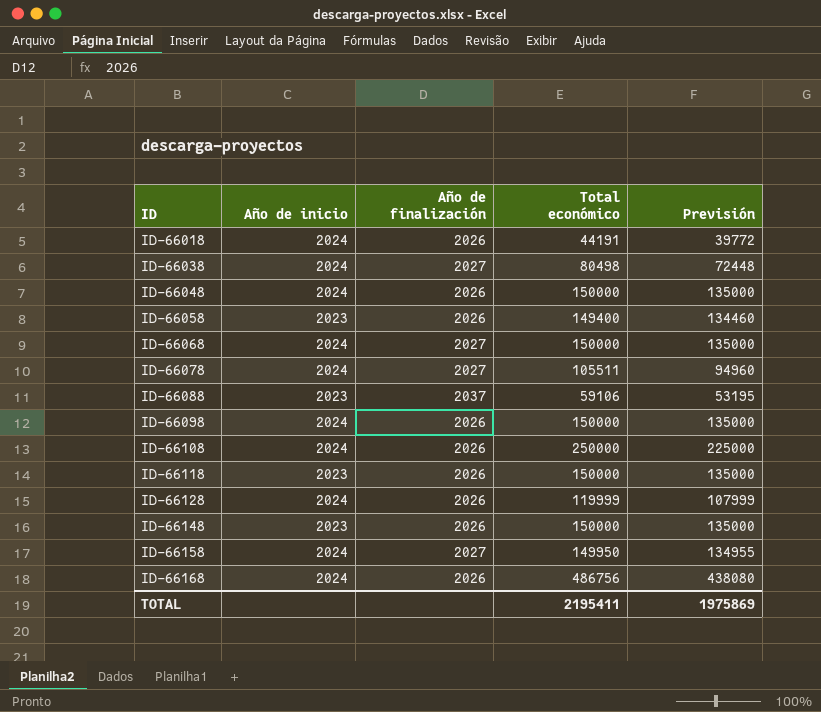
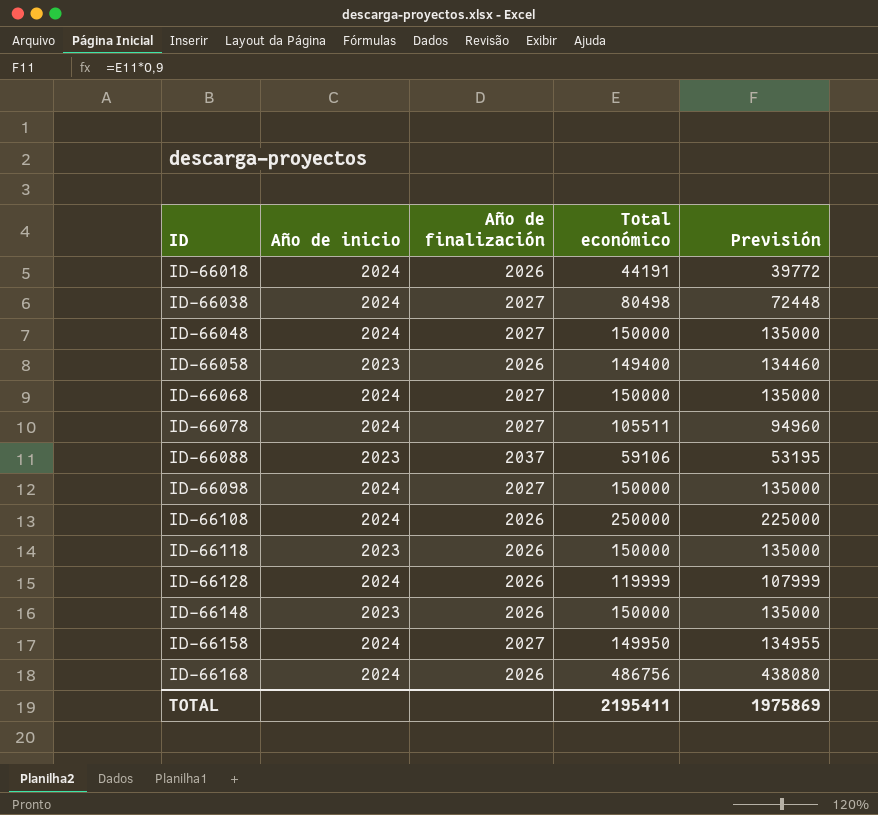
ID-66048 | Año de finalización: 2026 -> 2027
ID-66098 | Año de finalización: 2026 -> 2027

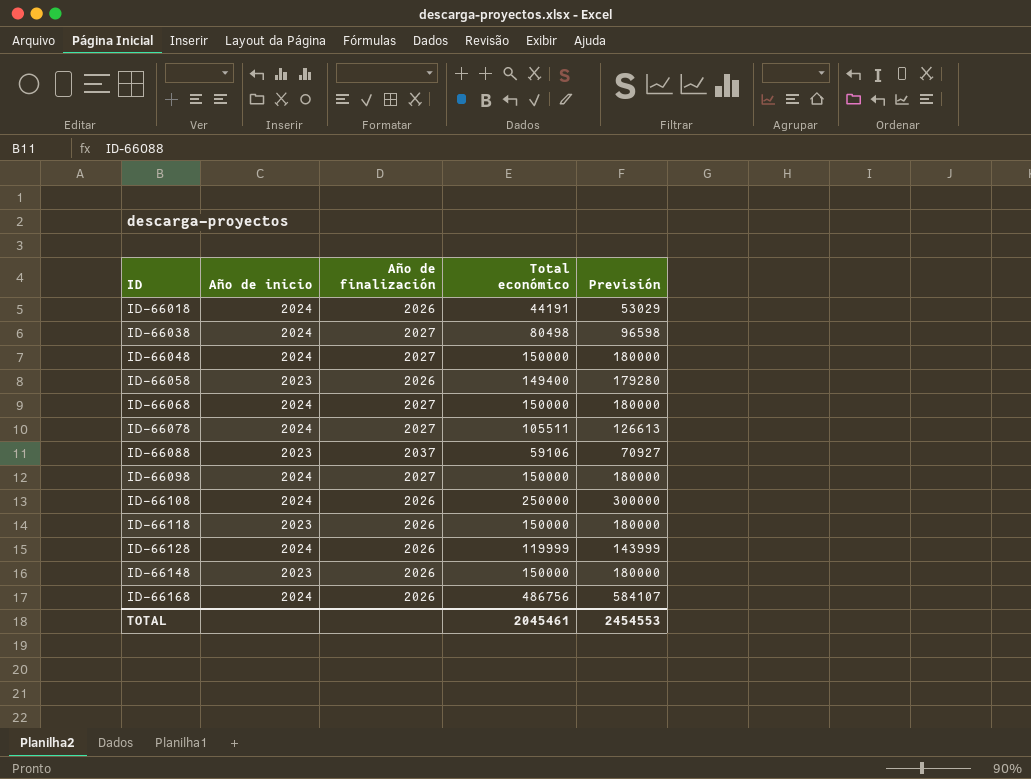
column Previsión | formula: [Total económico] * 0,9 -> [Total económico] * 1,2
row ID-66158: 2024 | 2027 | 149950 | 134955 -> none
TOTAL | Total económico: 2195411 -> 2045461
TOTAL | Previsión: 1975869 -> 2454553

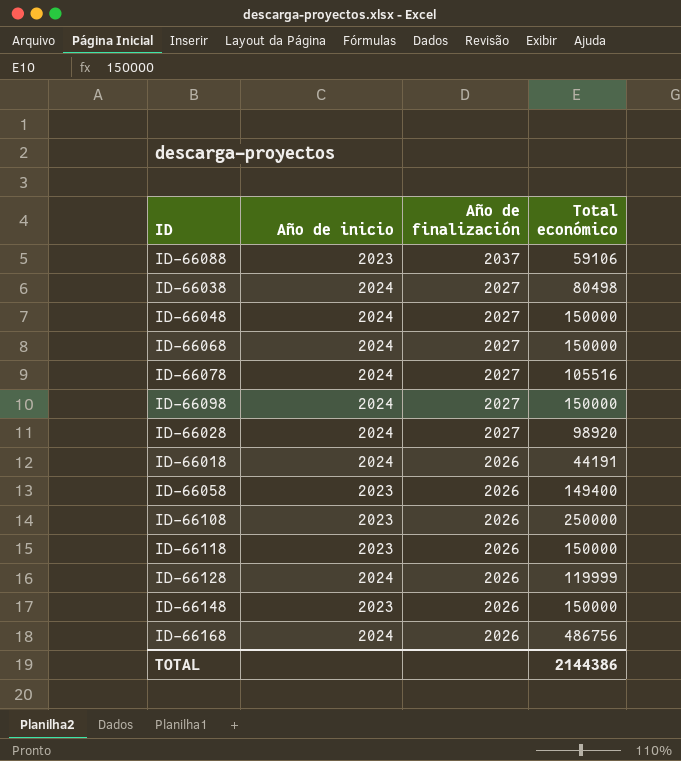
row order: ID ascending -> Año de finalización descending
column Previsión | formula: [Total económico] * 1,2 -> none
ID-66078 | Total económico: 105511 -> 105516
row ID-66028: none -> 2024 | 2027 | 98920
ID-66108 | Año de inicio: 2024 -> 2023
TOTAL | Total económico: 2045461 -> 2144386

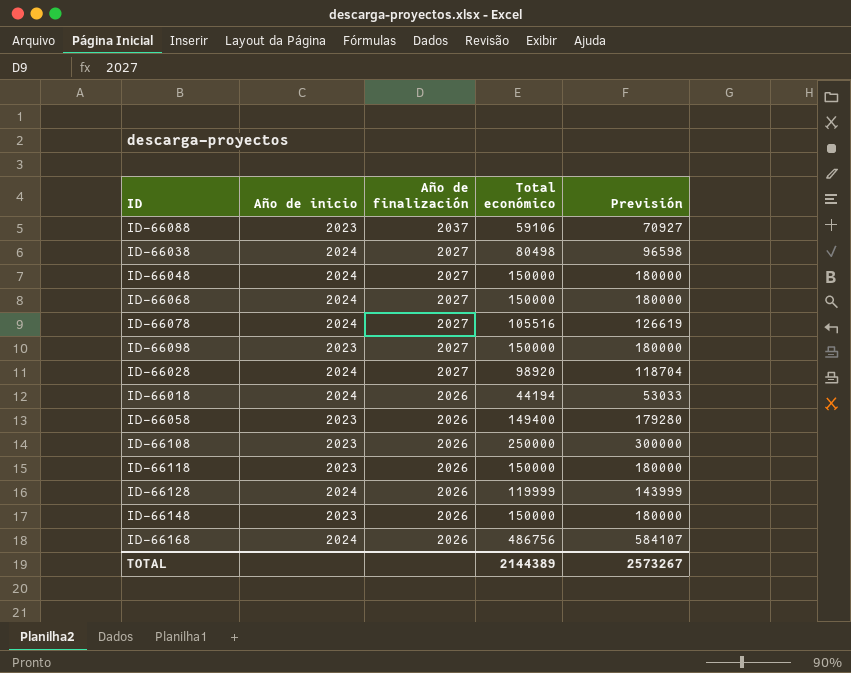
column Previsión | formula: none -> [Total económico] * 1,2
ID-66098 | Año de inicio: 2024 -> 2023
ID-66018 | Total económico: 44191 -> 44194
TOTAL | Total económico: 2144386 -> 2144389

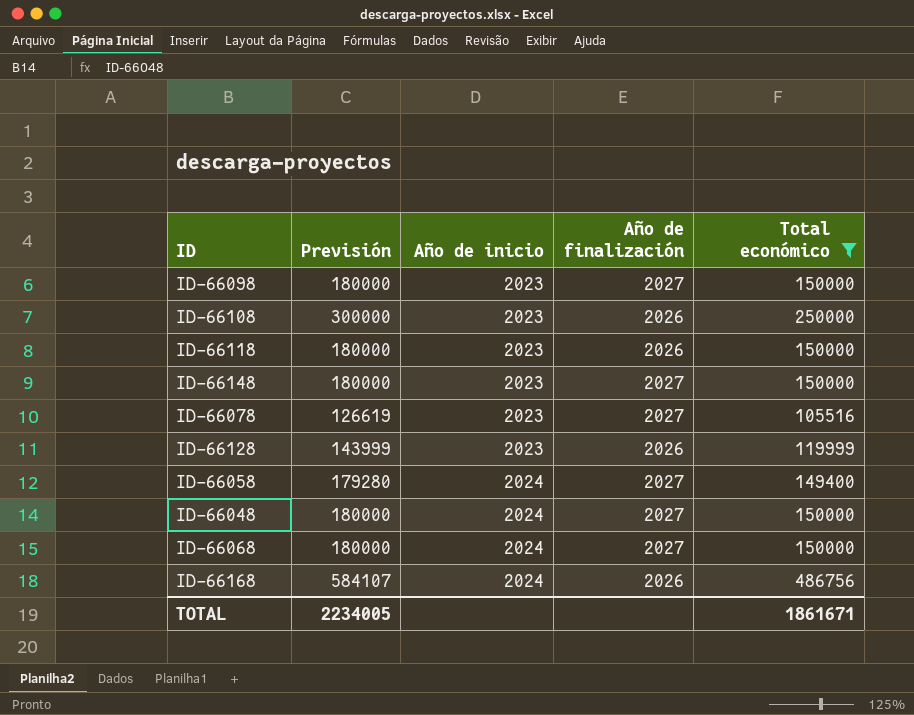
filter: none -> Total económico >= 105516
row order: Año de finalización descending -> Año de inicio ascending
column Previsión | position: 5 -> 2
ID-66148 | Año de finalización: 2026 -> 2027
ID-66078 | Año de inicio: 2024 -> 2023
ID-66128 | Año de inicio: 2024 -> 2023
ID-66058 | Año de inicio: 2023 -> 2024
ID-66058 | Año de finalización: 2026 -> 2027
TOTAL | Previsión: 2573267 -> 2234005
TOTAL | Total económico: 2144389 -> 1861671

